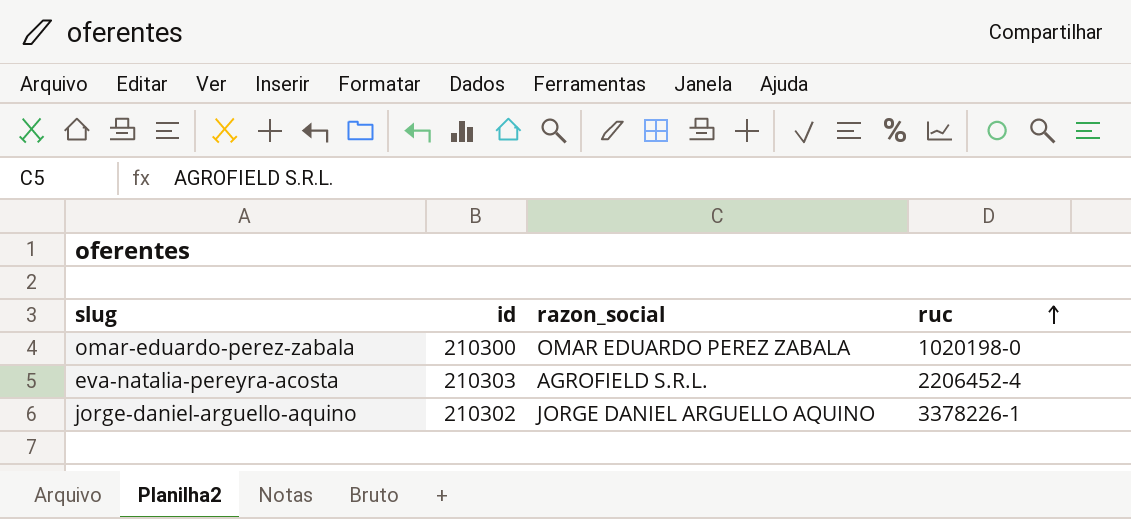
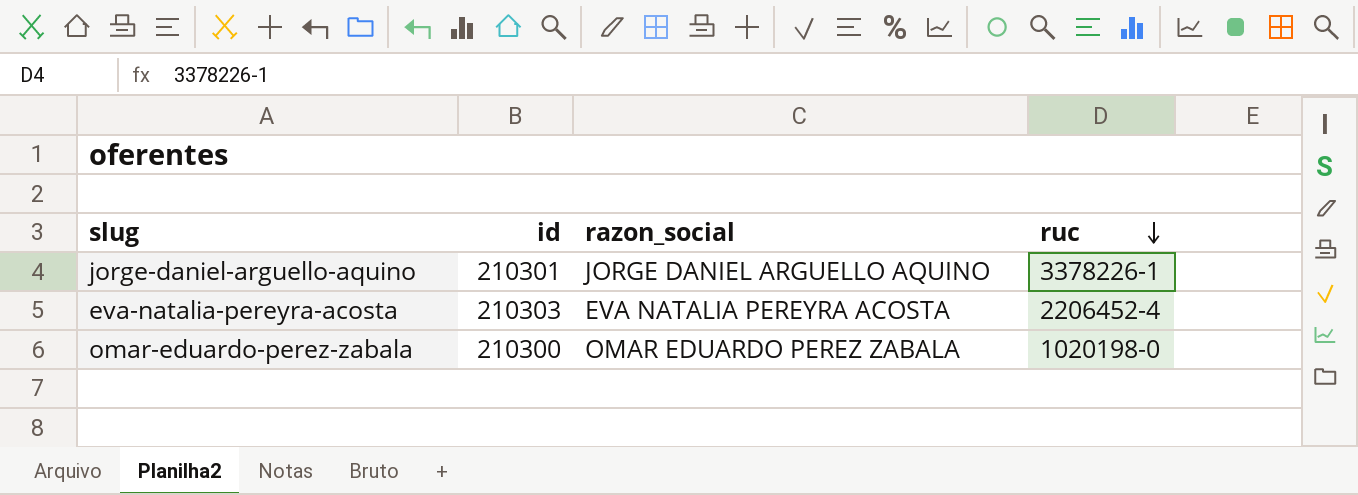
row order: ruc ascending -> ruc descending
jorge-daniel-arguello-aquino | id: 210302 -> 210301
eva-natalia-pereyra-acosta | razon_social: AGROFIELD S.R.L. -> EVA NATALIA PEREYRA ACOSTA

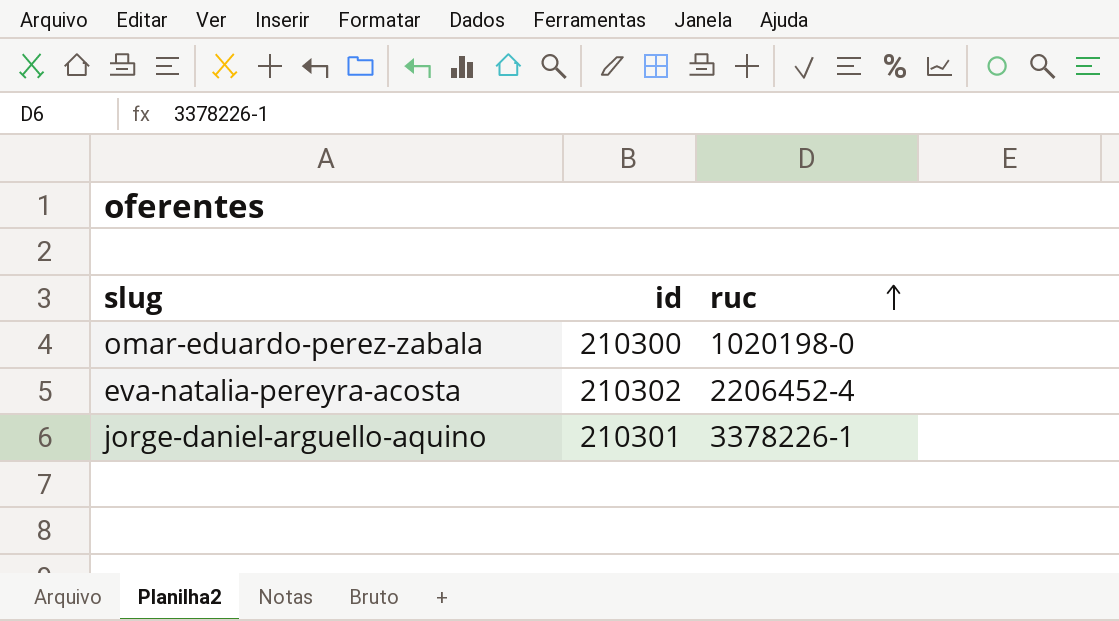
row order: ruc descending -> ruc ascending
column razon_social | position: 3 -> none
eva-natalia-pereyra-acosta | id: 210303 -> 210302

